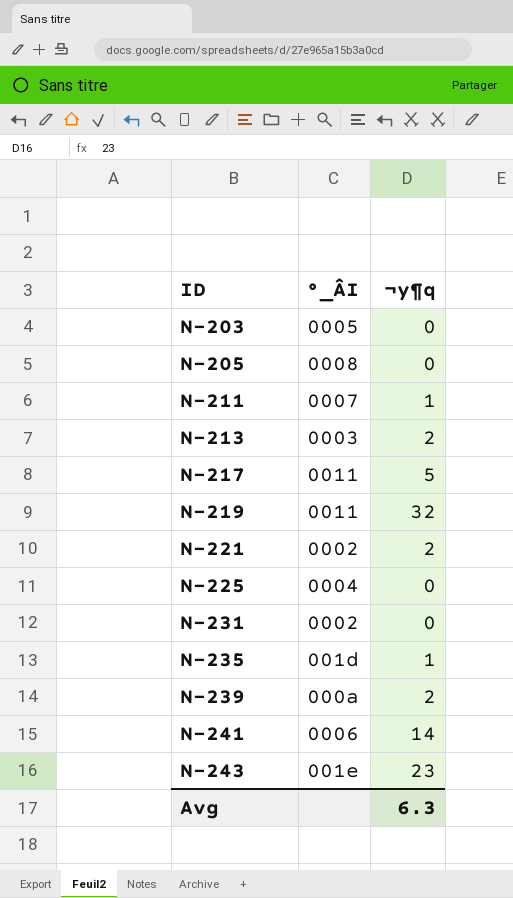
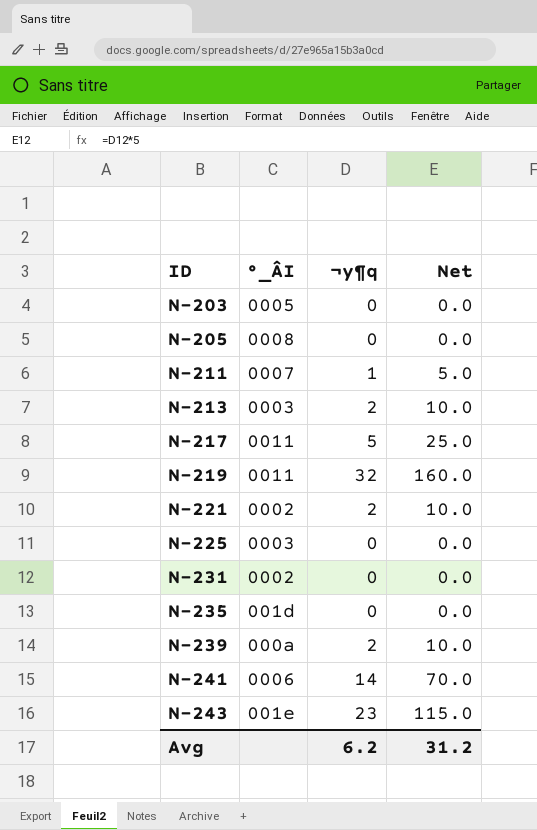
column Net | formula: none -> [¬y¶q] * 5
N-225 | °_ÂI: 0004 -> 0003
N-235 | ¬y¶q: 1 -> 0
Avg | ¬y¶q: 6.3 -> 6.2

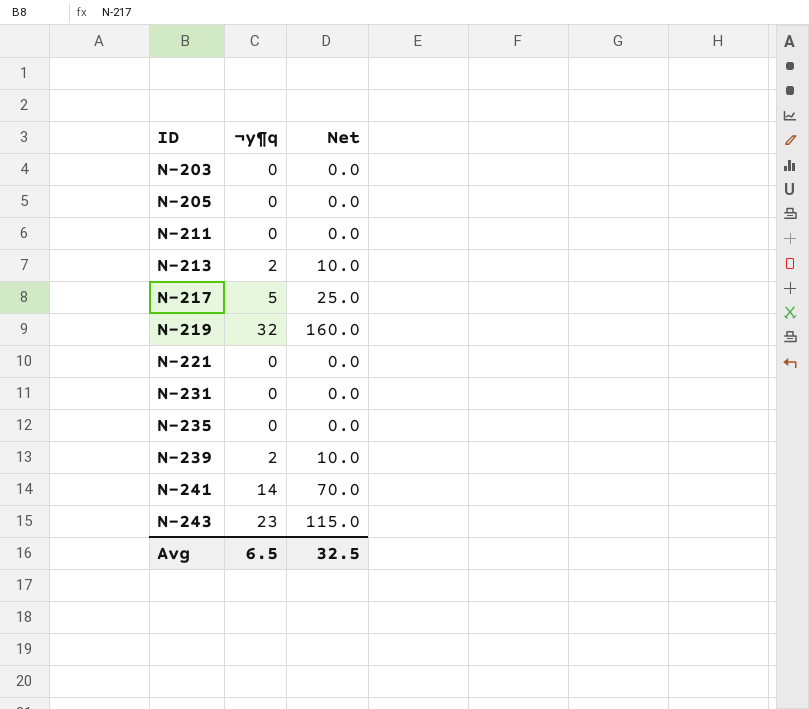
column °_ÂI | position: 2 -> none
row N-225: 0003 | 0 | 0.0 -> none
N-211 | ¬y¶q: 1 -> 0
N-211 | Net: 5.0 -> 0.0
N-221 | ¬y¶q: 2 -> 0
N-221 | Net: 10.0 -> 0.0
Avg | ¬y¶q: 6.2 -> 6.5
Avg | Net: 31.2 -> 32.5

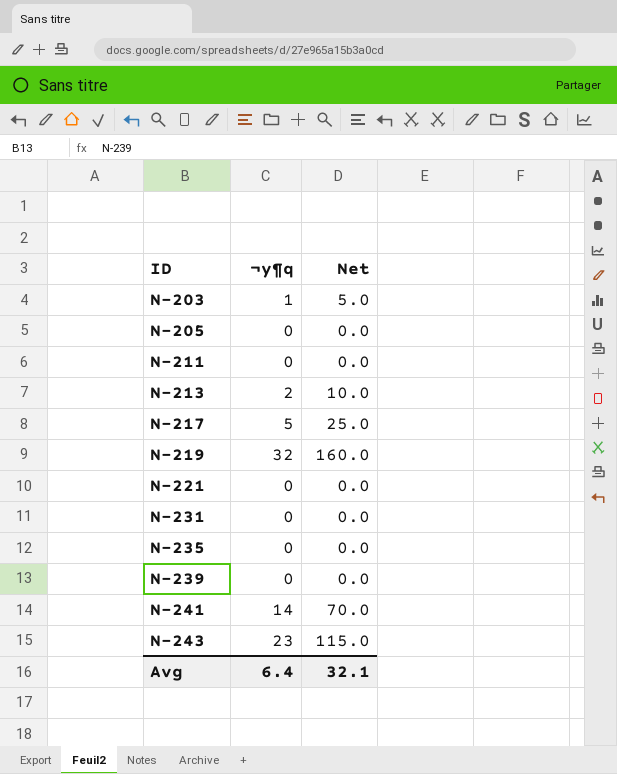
N-203 | ¬y¶q: 0 -> 1
N-203 | Net: 0.0 -> 5.0
N-239 | ¬y¶q: 2 -> 0
N-239 | Net: 10.0 -> 0.0
Avg | ¬y¶q: 6.5 -> 6.4
Avg | Net: 32.5 -> 32.1

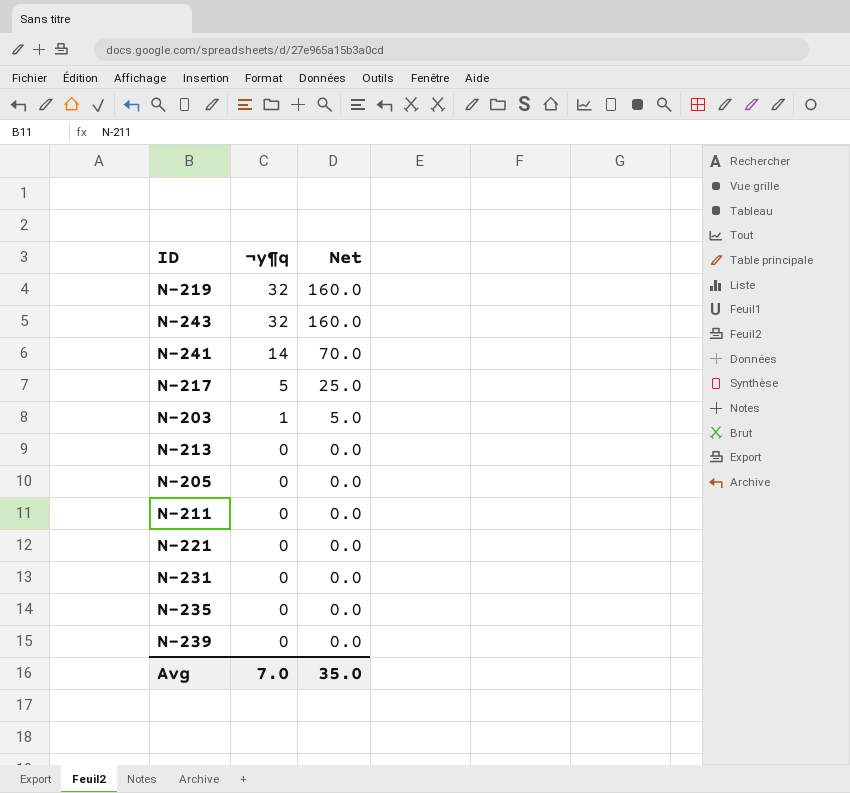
row order: ID ascending -> ¬y¶q descending
N-243 | ¬y¶q: 23 -> 32
N-243 | Net: 115.0 -> 160.0
N-213 | ¬y¶q: 2 -> 0
N-213 | Net: 10.0 -> 0.0
Avg | ¬y¶q: 6.4 -> 7.0
Avg | Net: 32.1 -> 35.0

